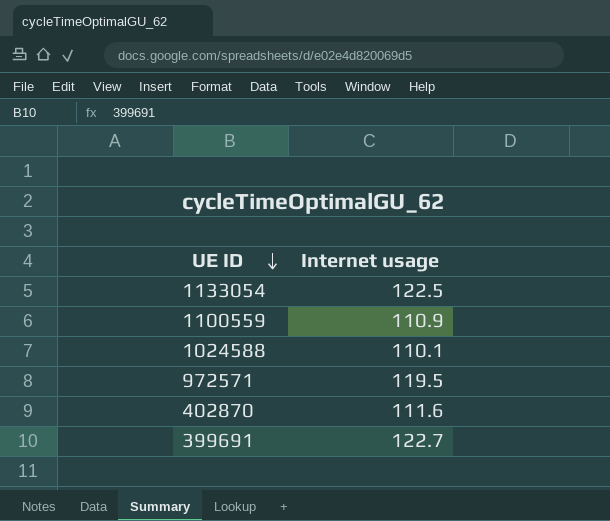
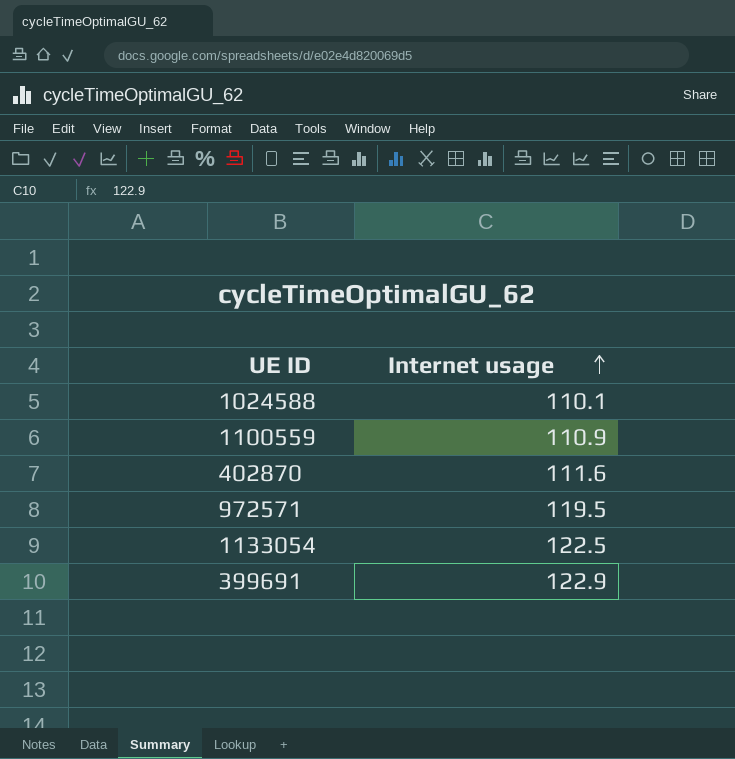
row order: UE ID descending -> Internet usage ascending
399691 | Internet usage: 122.7 -> 122.9

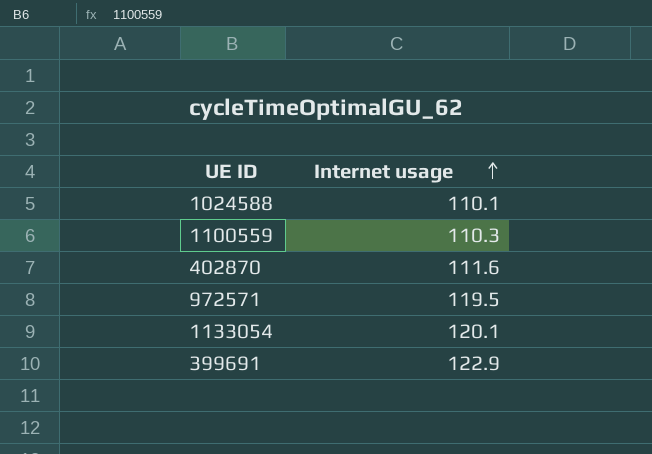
1100559 | Internet usage: 110.9 -> 110.3
1133054 | Internet usage: 122.5 -> 120.1

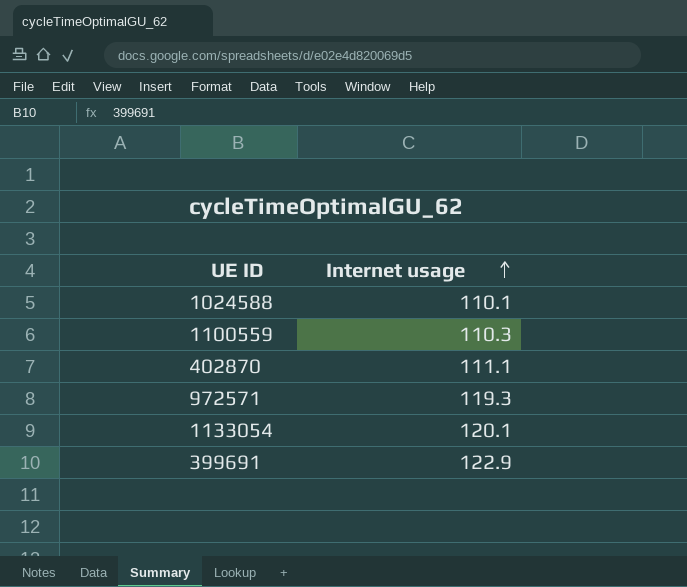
402870 | Internet usage: 111.6 -> 111.1
972571 | Internet usage: 119.5 -> 119.3

